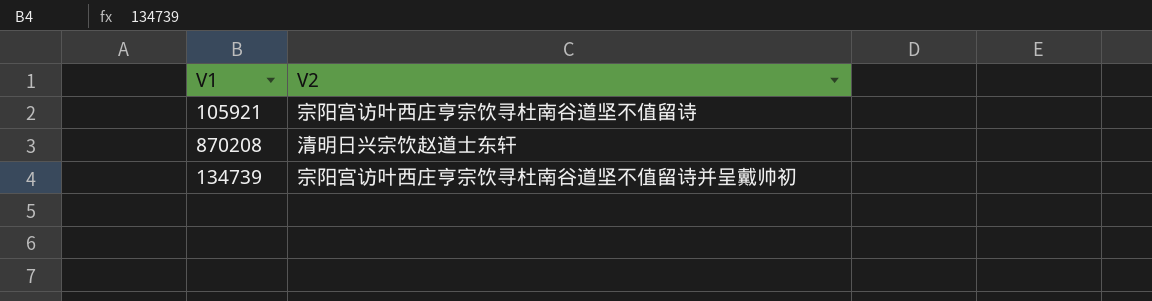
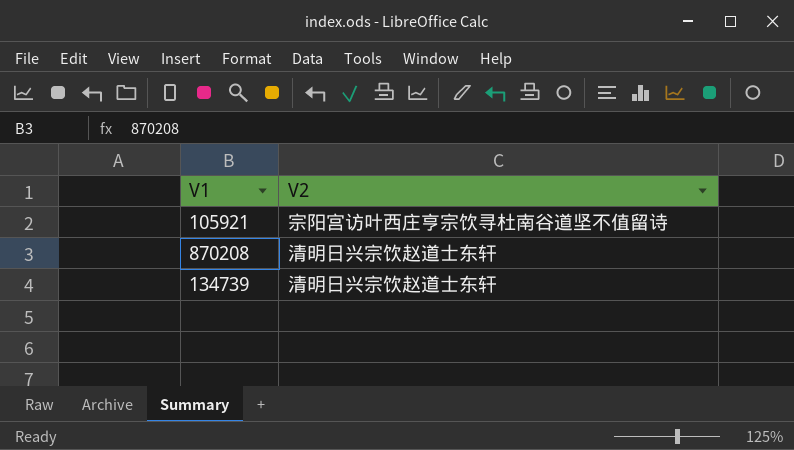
134739 | V2: 宗阳宫访叶西庄亨宗饮寻杜南谷道坚不值留诗并呈戴帅初 -> 清明日兴宗饮赵道士东轩

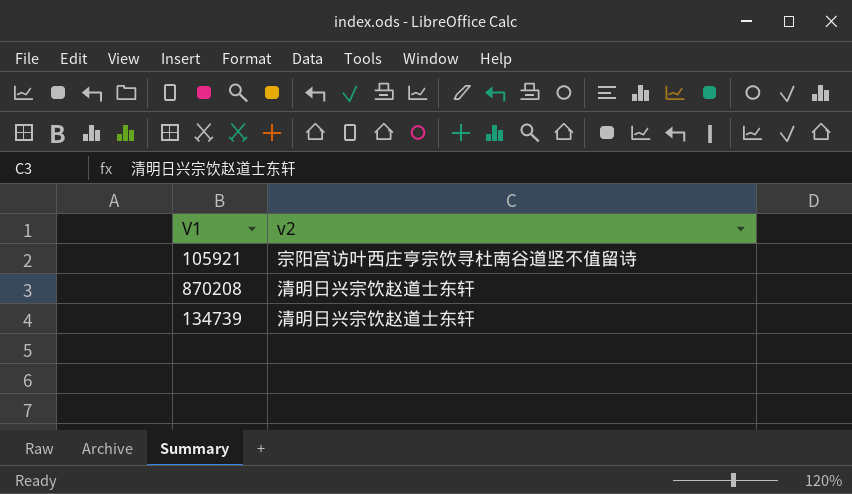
column name: V2 -> v2

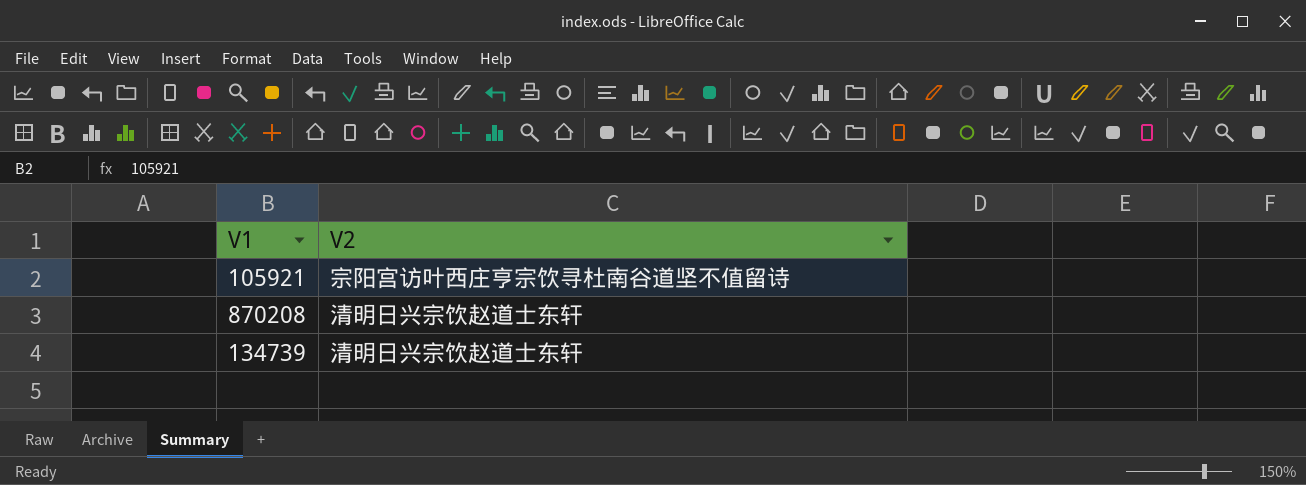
column name: v2 -> V2

